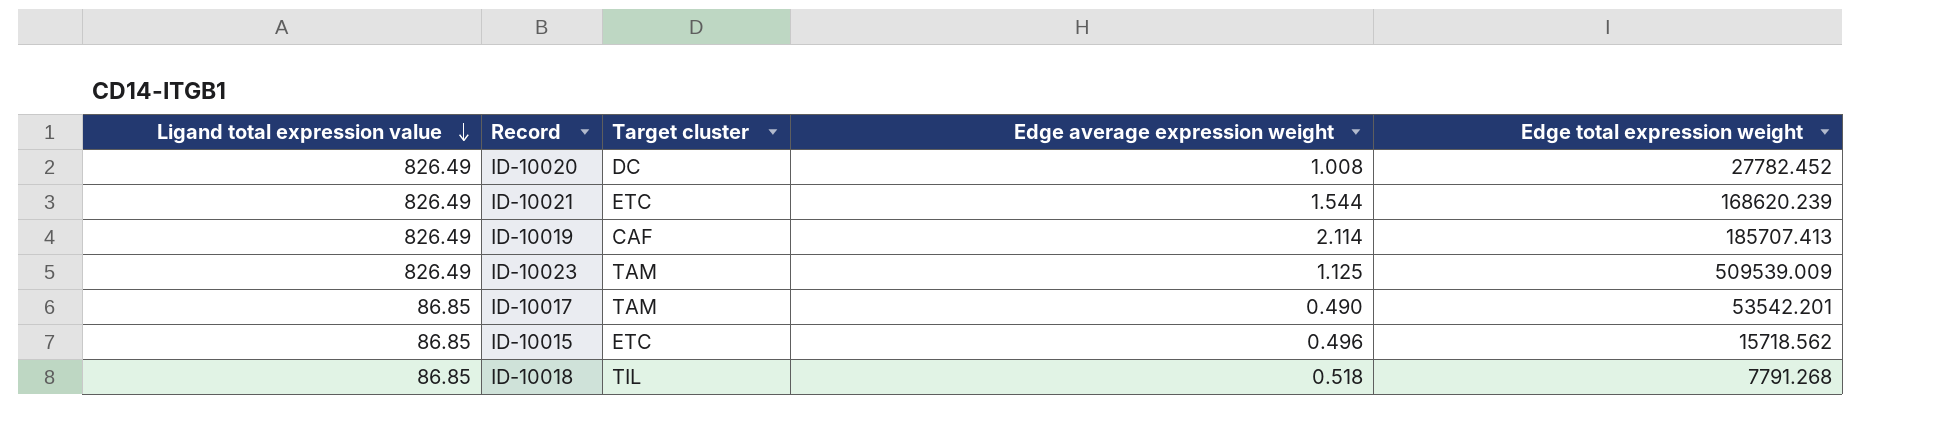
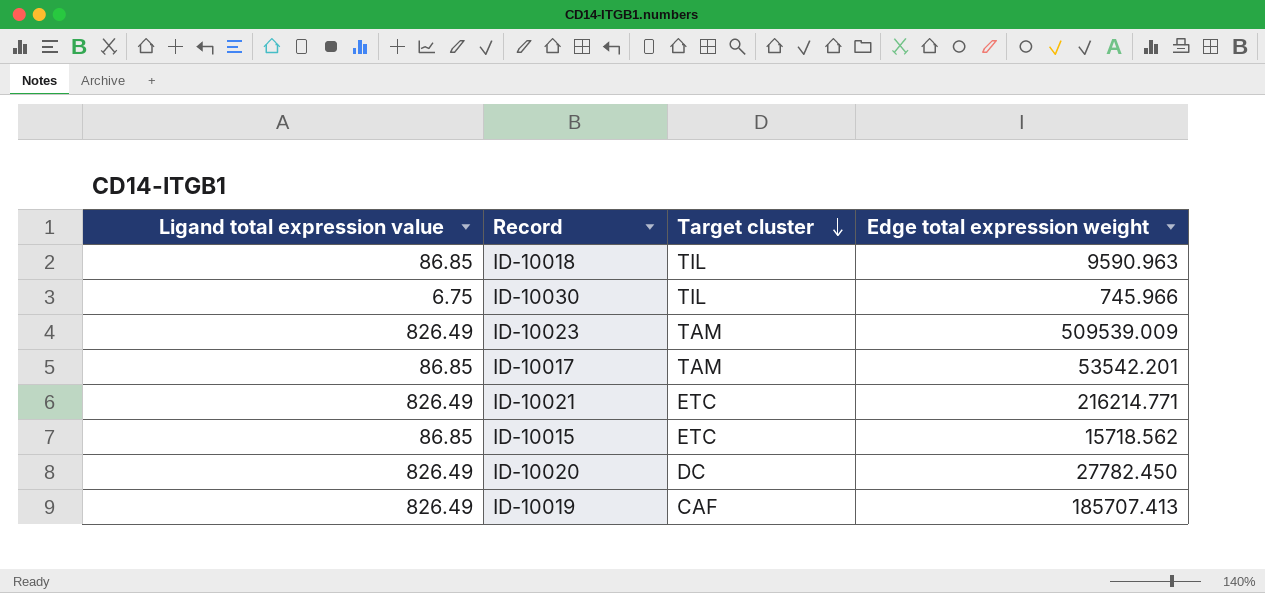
row order: Ligand total expression value descending -> Target cluster descending
column Edge average expression weight | position: 4 -> none
ID-10018 | Edge total expression weight: 7791.268 -> 9590.963
row ID-10030: none -> 6.75 | TIL | 745.966
ID-10021 | Edge total expression weight: 168620.239 -> 216214.771
ID-10020 | Edge total expression weight: 27782.452 -> 27782.450

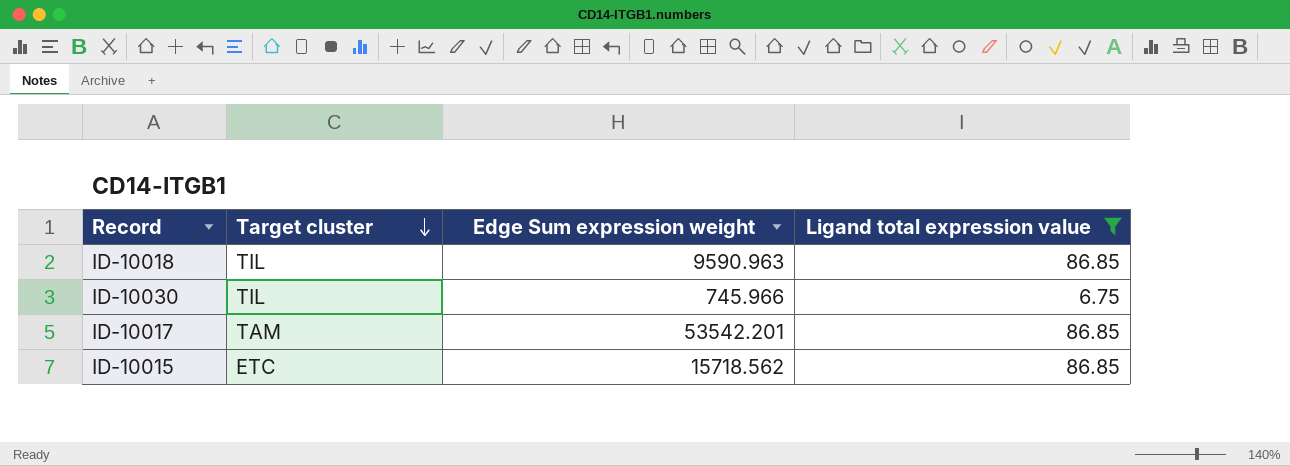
filter: none -> Ligand total expression value != 826.49
column name: Edge total expression weight -> Edge Sum expression weight
column Ligand total expression value | position: 1 -> 4

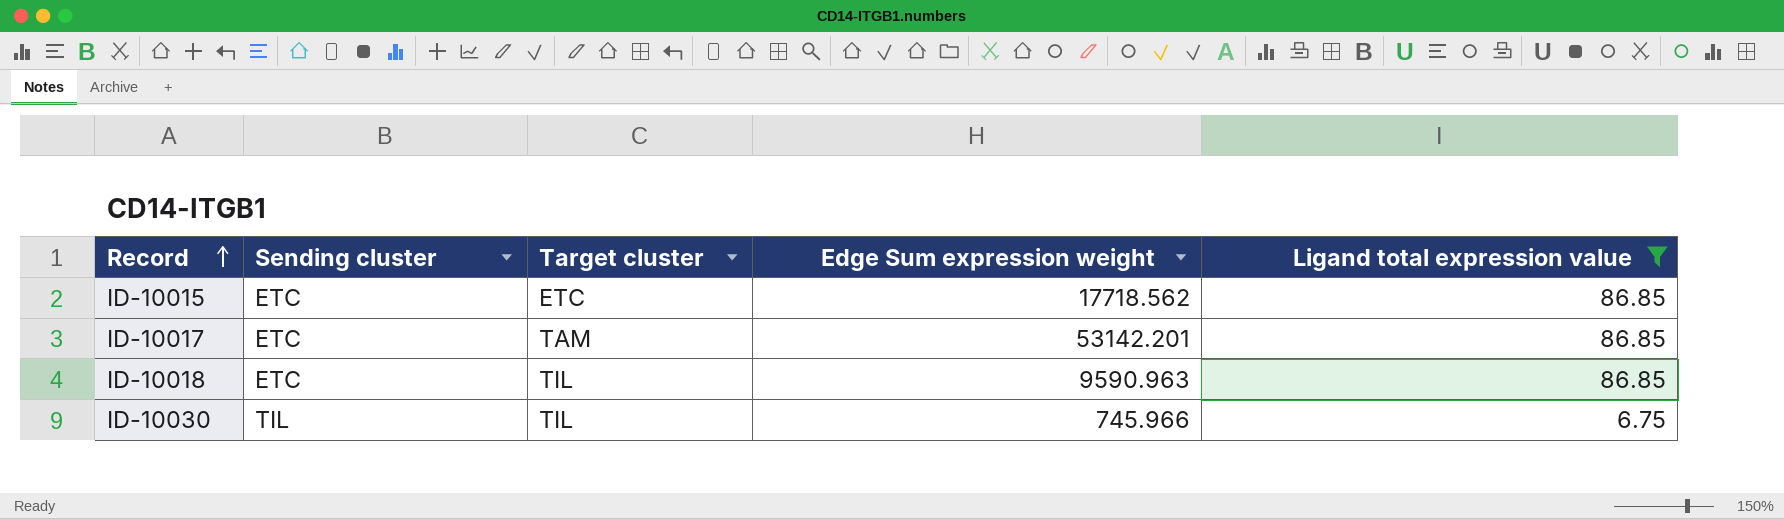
row order: Target cluster descending -> Record ascending
column Sending cluster | position: none -> 2
ID-10015 | Edge Sum expression weight: 15718.562 -> 17718.562
ID-10017 | Edge Sum expression weight: 53542.201 -> 53142.201

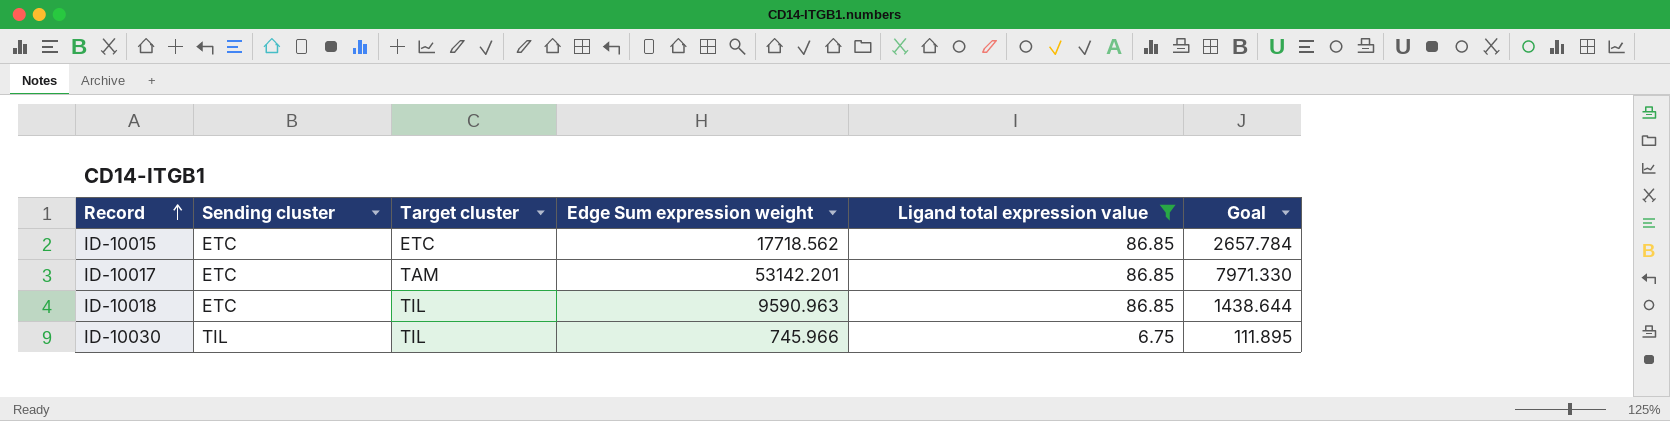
column Goal | formula: none -> [Edge Sum expression weight] * 0.15

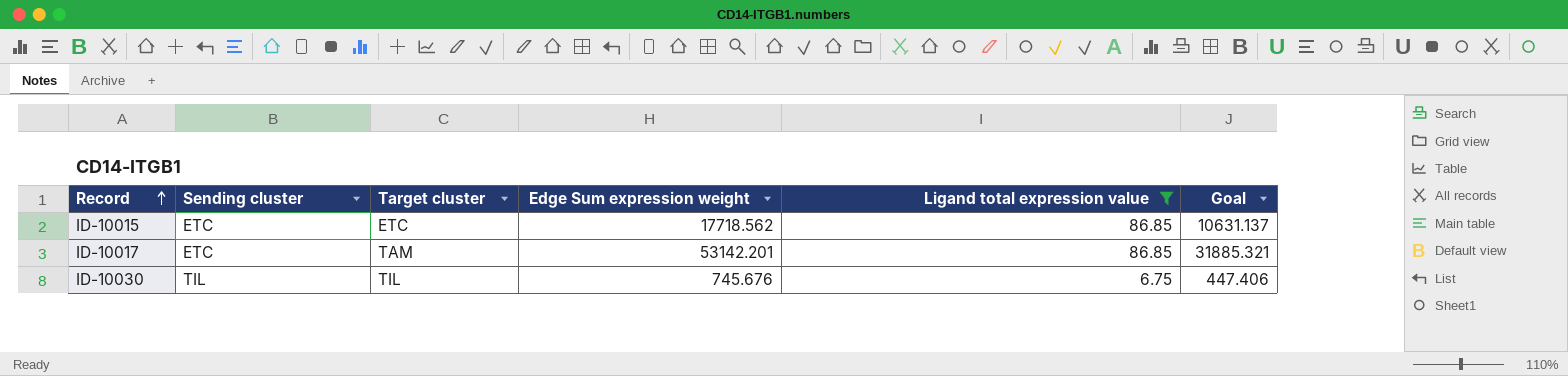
column Goal | formula: [Edge Sum expression weight] * 0.15 -> [Edge Sum expression weight] * 0.6
row ID-10018: ETC | TIL | 9590.963 | 86.85 | 1438.644 -> none
ID-10030 | Edge Sum expression weight: 745.966 -> 745.676

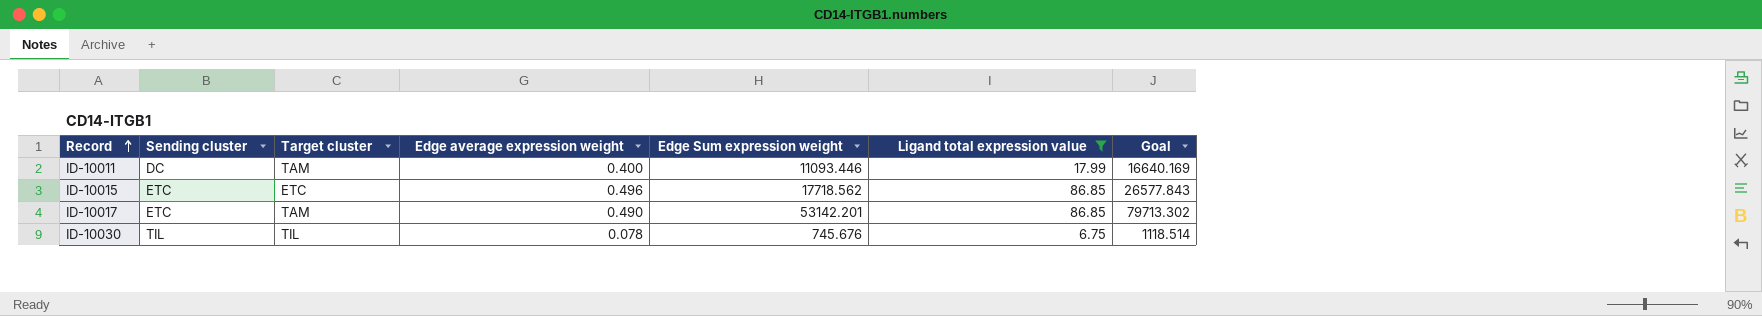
column Edge average expression weight | position: none -> 4
column Goal | formula: [Edge Sum expression weight] * 0.6 -> [Edge Sum expression weight] * 1.5
row ID-10011: none -> DC | TAM | 0.400 | 11093.446 | 17.99 | 16640.169

